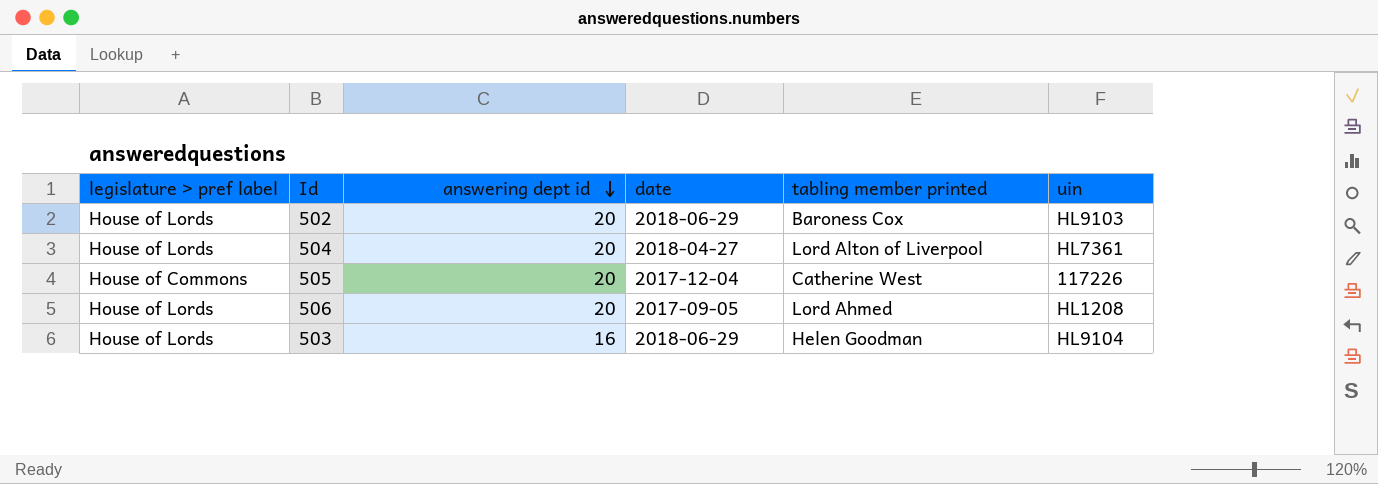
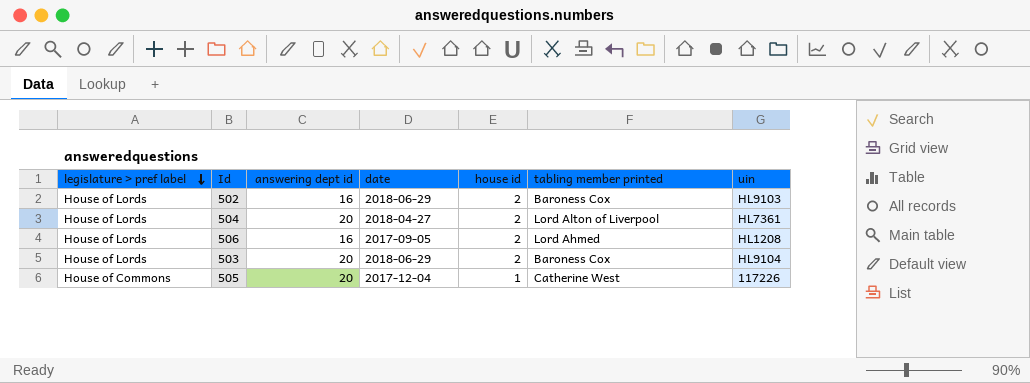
row order: answering dept id descending -> legislature > pref label descending
column house id | position: none -> 5
502 | answering dept id: 20 -> 16
506 | answering dept id: 20 -> 16
503 | answering dept id: 16 -> 20
503 | tabling member printed: Helen Goodman -> Baroness Cox

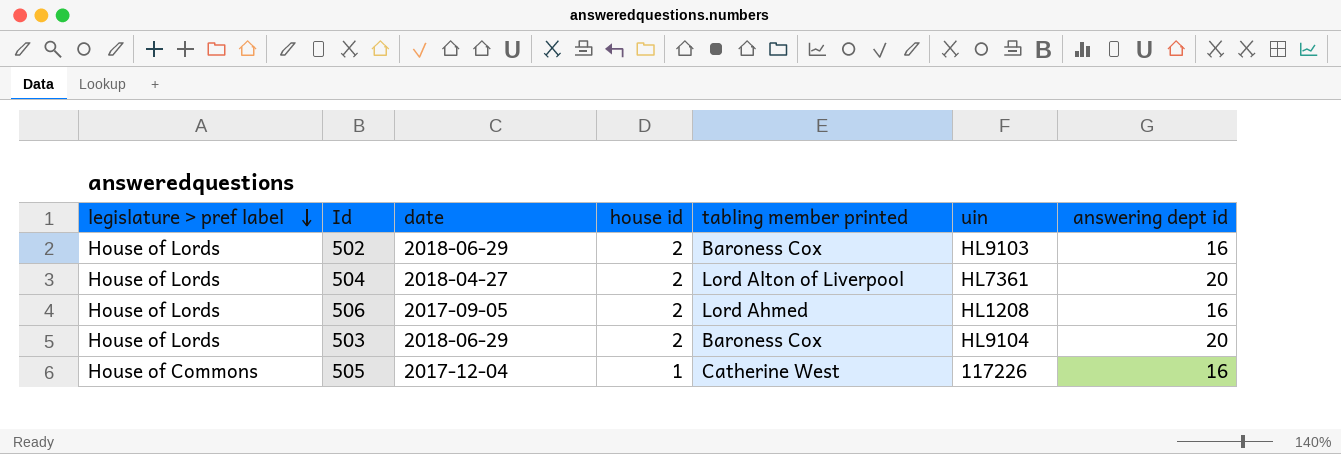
column answering dept id | position: 3 -> 7
505 | answering dept id: 20 -> 16

